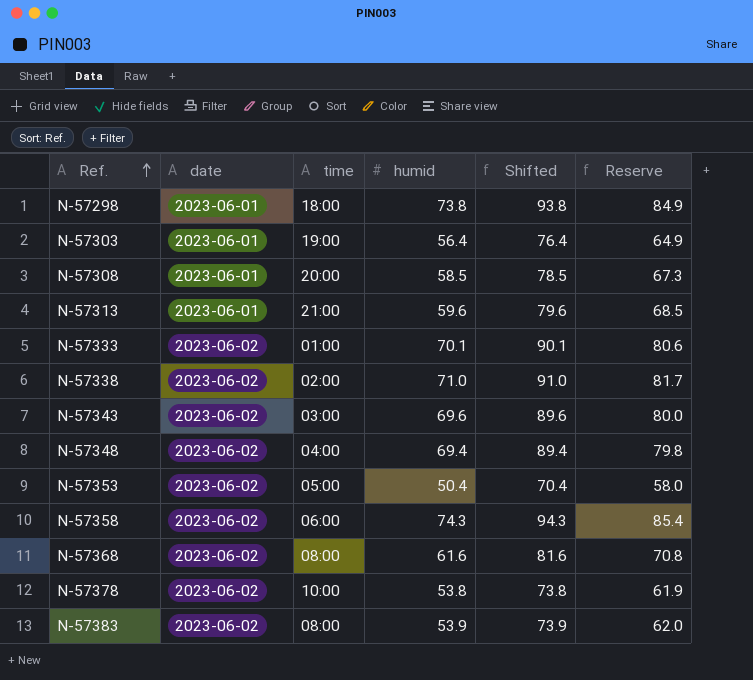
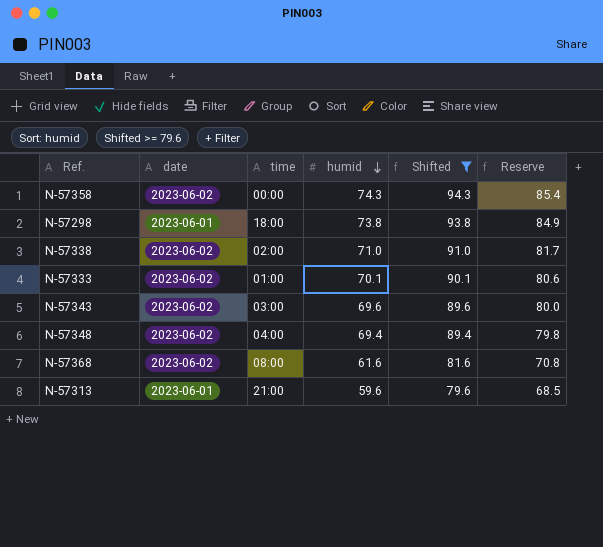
filter: none -> Shifted >= 79.6
row order: Ref. ascending -> humid descending
N-57358 | time: 06:00 -> 00:00

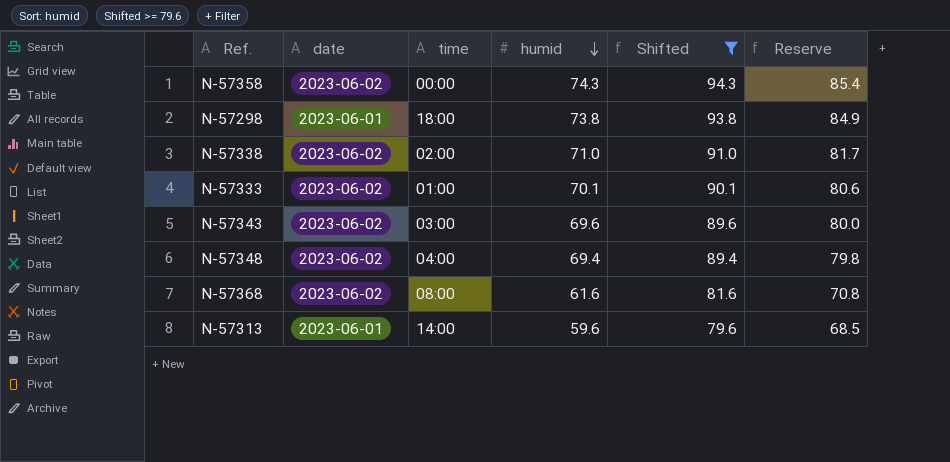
N-57313 | time: 21:00 -> 14:00

